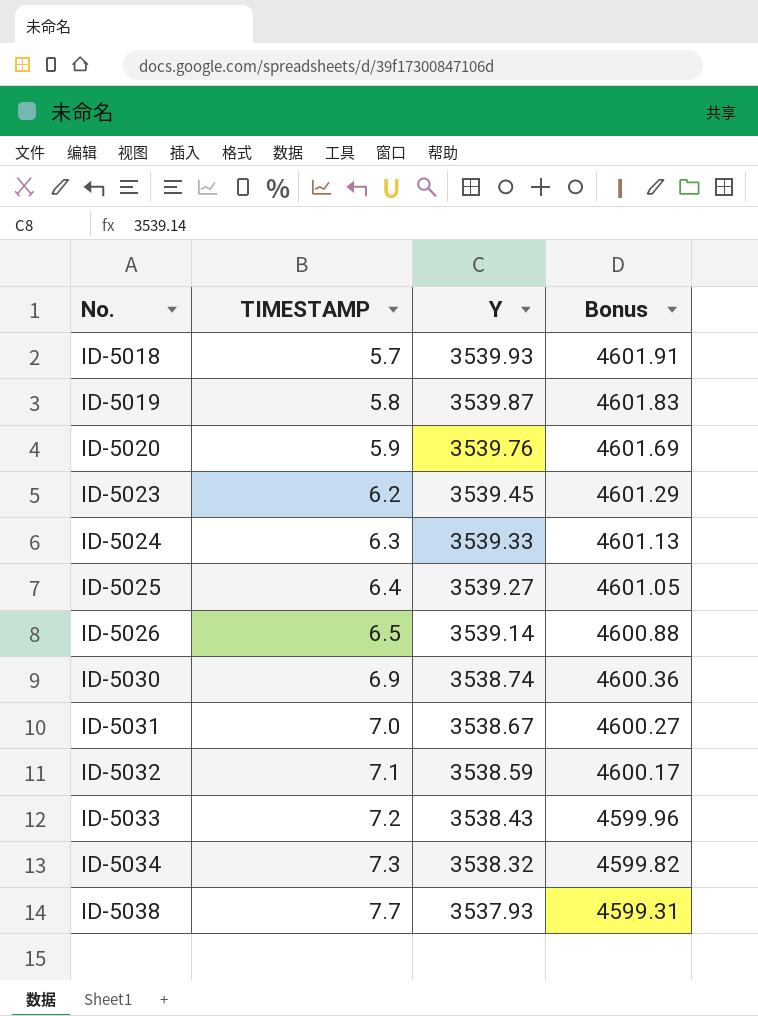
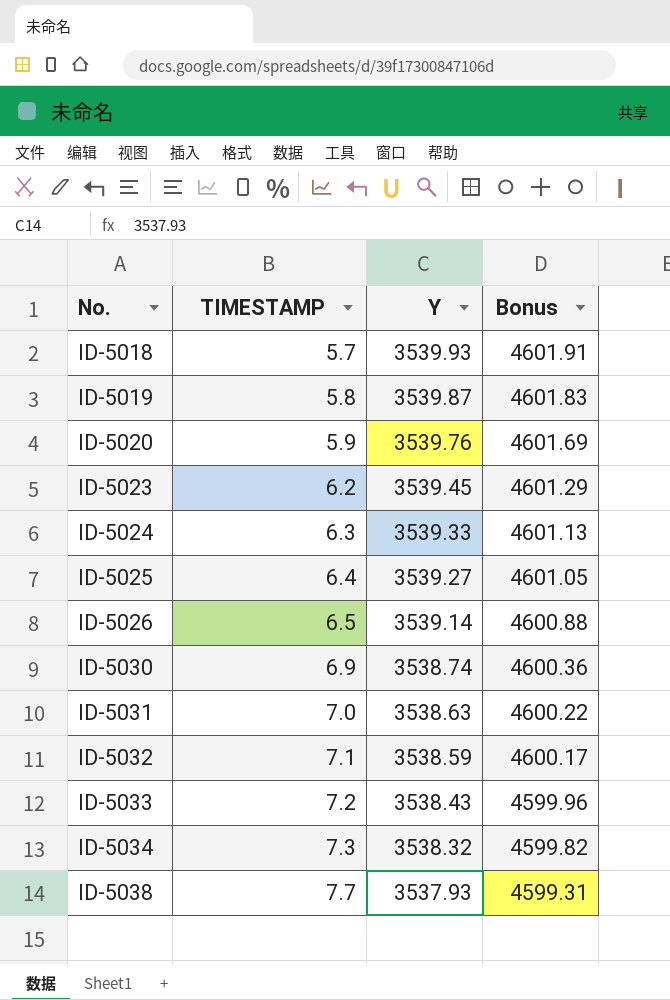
ID-5031 | Y: 3538.67 -> 3538.63
ID-5031 | Bonus: 4600.27 -> 4600.22

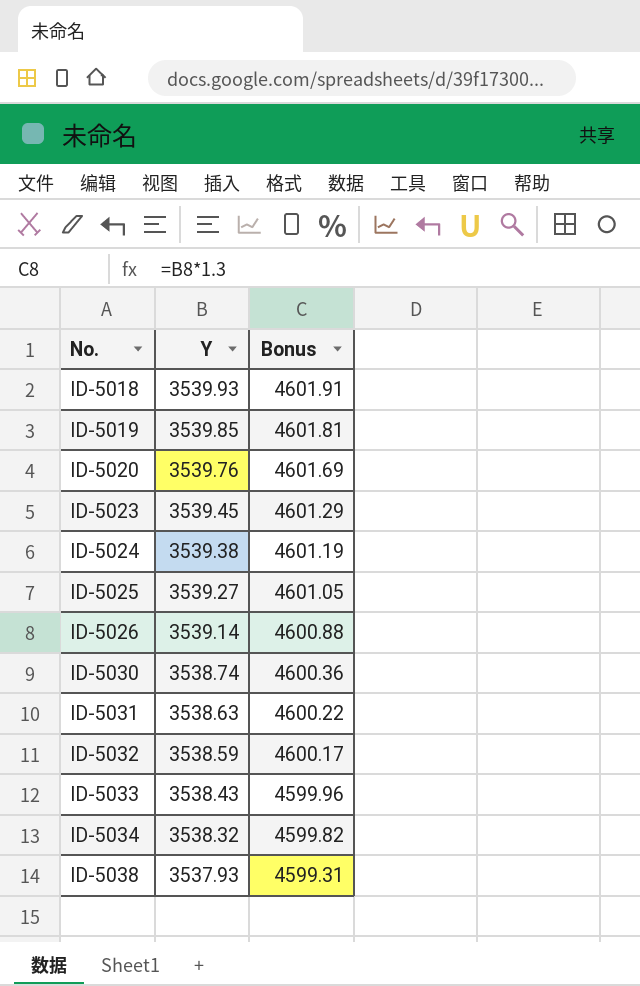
column TIMESTAMP | position: 2 -> none
ID-5019 | Y: 3539.87 -> 3539.85
ID-5019 | Bonus: 4601.83 -> 4601.81
ID-5024 | Y: 3539.33 -> 3539.38
ID-5024 | Bonus: 4601.13 -> 4601.19

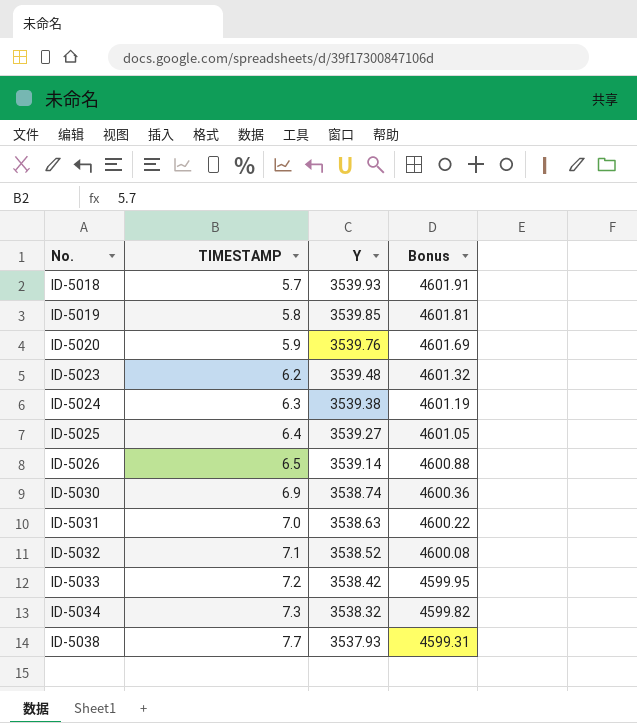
column TIMESTAMP | position: none -> 2
ID-5023 | Y: 3539.45 -> 3539.48
ID-5023 | Bonus: 4601.29 -> 4601.32
ID-5032 | Y: 3538.59 -> 3538.52
ID-5032 | Bonus: 4600.17 -> 4600.08
ID-5033 | Y: 3538.43 -> 3538.42
ID-5033 | Bonus: 4599.96 -> 4599.95

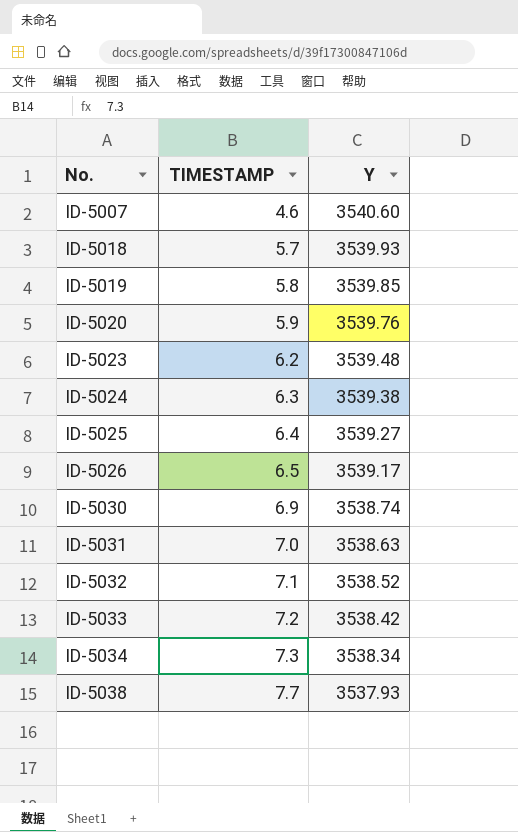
column Bonus | formula: [Y] * 1.3 -> none
row ID-5007: none -> 4.6 | 3540.60
ID-5026 | Y: 3539.14 -> 3539.17
ID-5034 | Y: 3538.32 -> 3538.34

